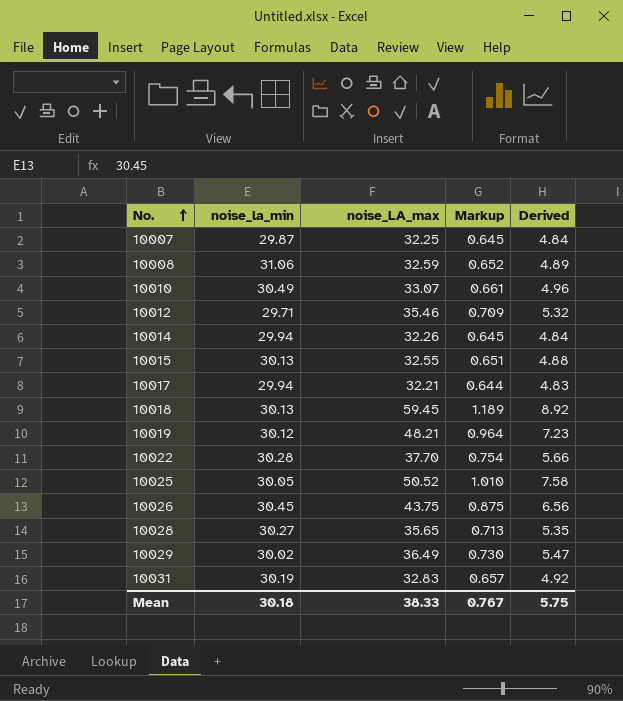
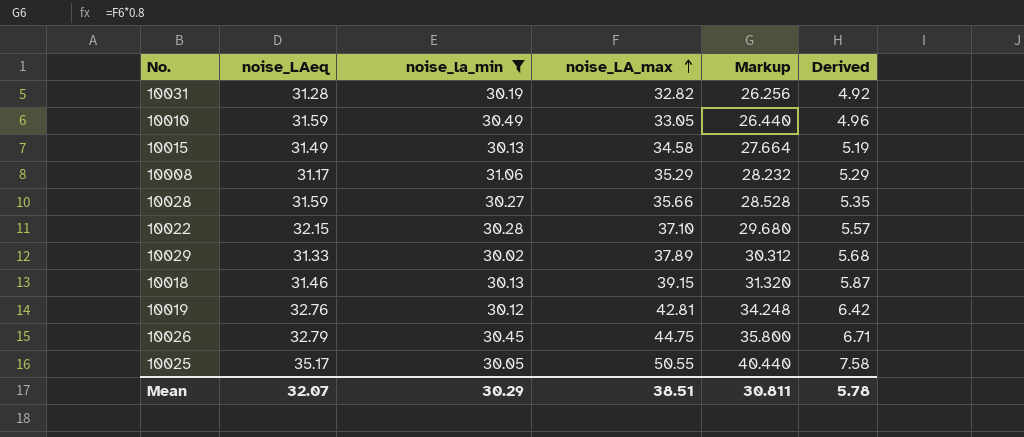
filter: none -> noise_la_min >= 30.02
row order: No. ascending -> noise_LA_max ascending
column noise_LAeq | position: none -> 2
column Markup | formula: [noise_LA_max] * 0.02 -> [noise_LA_max] * 0.8
10031 | noise_LA_max: 32.83 -> 32.82
10010 | noise_LA_max: 33.07 -> 33.05
10015 | noise_LA_max: 32.55 -> 34.58
10015 | Derived: 4.88 -> 5.19
10008 | noise_LA_max: 32.59 -> 35.29
10008 | Derived: 4.89 -> 5.29
10028 | noise_LA_max: 35.65 -> 35.66
10022 | noise_LA_max: 37.70 -> 37.10
10022 | Derived: 5.66 -> 5.57
10029 | noise_LA_max: 36.49 -> 37.89
10029 | Derived: 5.47 -> 5.68
10018 | noise_LA_max: 59.45 -> 39.15
10018 | Derived: 8.92 -> 5.87
10019 | noise_LA_max: 48.21 -> 42.81
10019 | Derived: 7.23 -> 6.42
10026 | noise_LA_max: 43.75 -> 44.75
10026 | Derived: 6.56 -> 6.71
10025 | noise_LA_max: 50.52 -> 50.55
Mean | noise_la_min: 30.18 -> 30.29
Mean | noise_LA_max: 38.33 -> 38.51
Mean | Markup: 0.767 -> 30.811
Mean | Derived: 5.75 -> 5.78

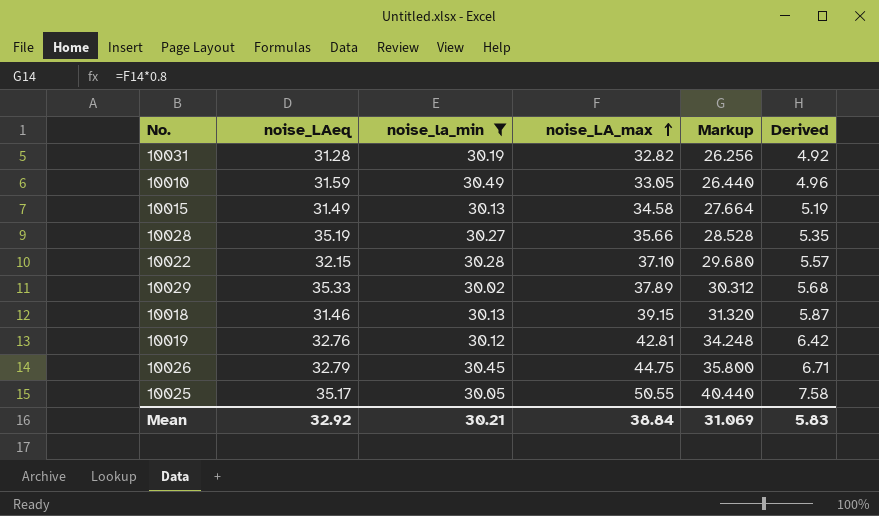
row 10008: 31.17 | 31.06 | 35.29 | 28.232 | 5.29 -> none
10028 | noise_LAeq: 31.59 -> 35.19
10029 | noise_LAeq: 31.33 -> 35.33
Mean | noise_LAeq: 32.07 -> 32.92
Mean | noise_la_min: 30.29 -> 30.21
Mean | noise_LA_max: 38.51 -> 38.84
Mean | Markup: 30.811 -> 31.069
Mean | Derived: 5.78 -> 5.83

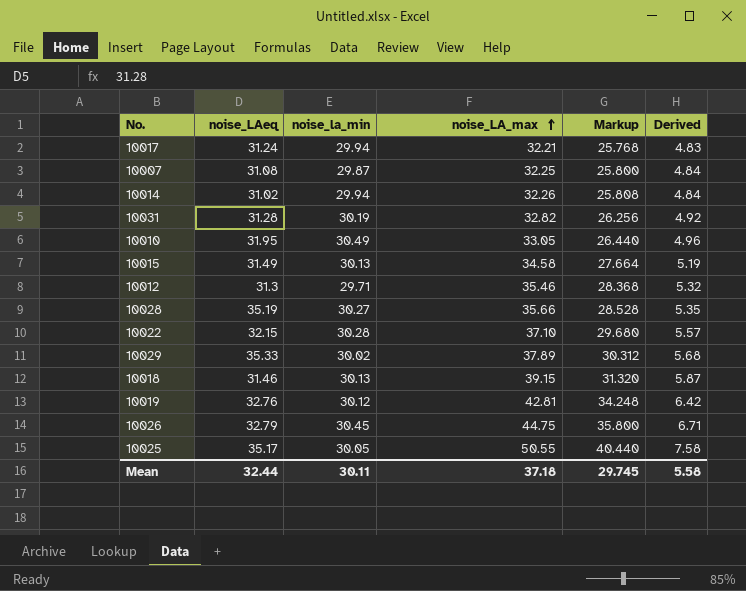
filter: noise_la_min >= 30.02 -> none
10010 | noise_LAeq: 31.59 -> 31.95
Mean | noise_LAeq: 32.92 -> 32.44
Mean | noise_la_min: 30.21 -> 30.11
Mean | noise_LA_max: 38.84 -> 37.18
Mean | Markup: 31.069 -> 29.745
Mean | Derived: 5.83 -> 5.58

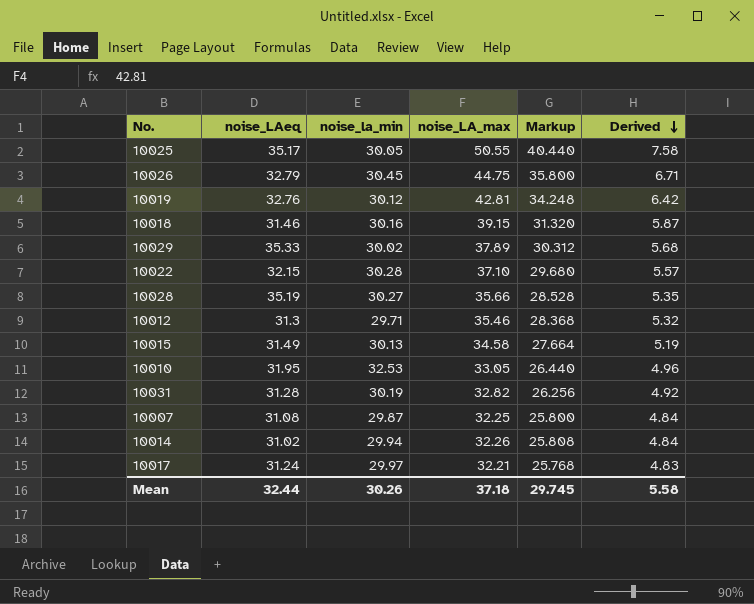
row order: noise_LA_max ascending -> Derived descending
10018 | noise_la_min: 30.13 -> 30.16
10010 | noise_la_min: 30.49 -> 32.53
10017 | noise_la_min: 29.94 -> 29.97
Mean | noise_la_min: 30.11 -> 30.26

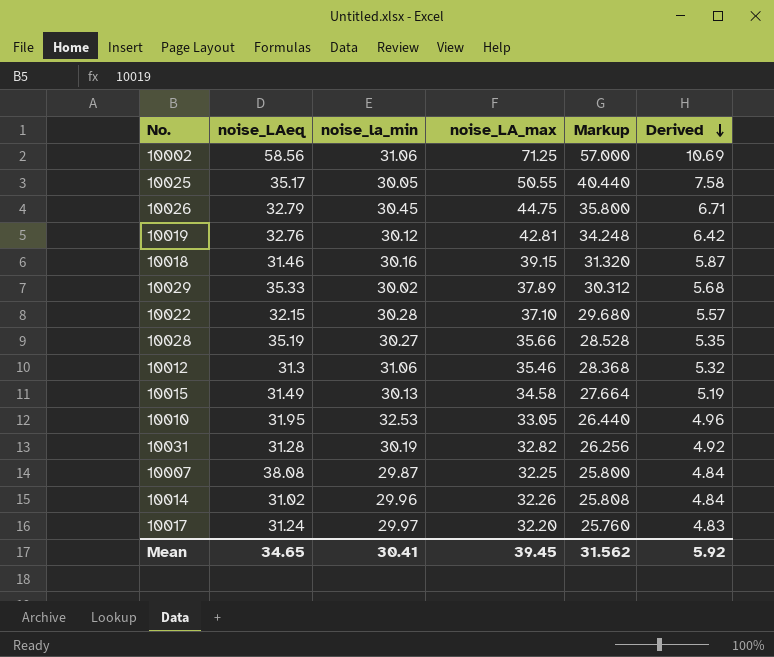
row 10002: none -> 58.56 | 31.06 | 71.25 | 57.000 | 10.69
10012 | noise_la_min: 29.71 -> 31.06
10007 | noise_LAeq: 31.08 -> 38.08
10014 | noise_la_min: 29.94 -> 29.96
10017 | noise_LA_max: 32.21 -> 32.20
10017 | Markup: 25.768 -> 25.760
Mean | noise_LAeq: 32.44 -> 34.65
Mean | noise_la_min: 30.26 -> 30.41
Mean | noise_LA_max: 37.18 -> 39.45
Mean | Markup: 29.745 -> 31.562
Mean | Derived: 5.58 -> 5.92

